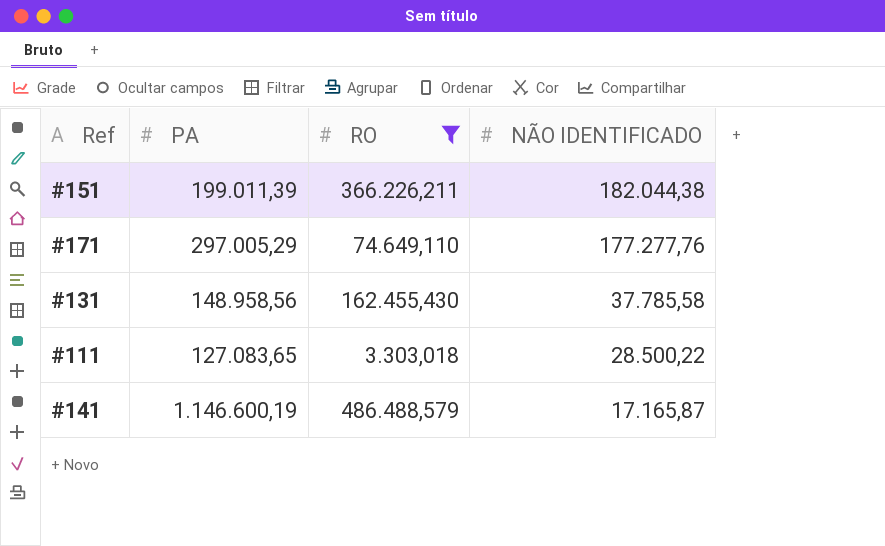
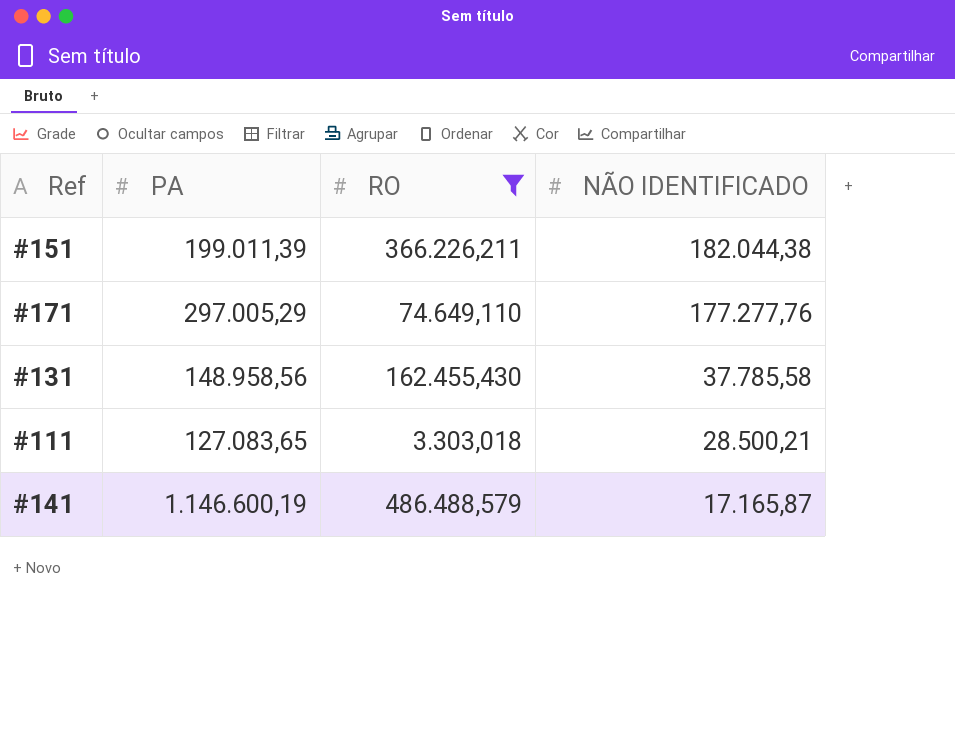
#111 | NÃO IDENTIFICADO: 28.500,22 -> 28.500,21

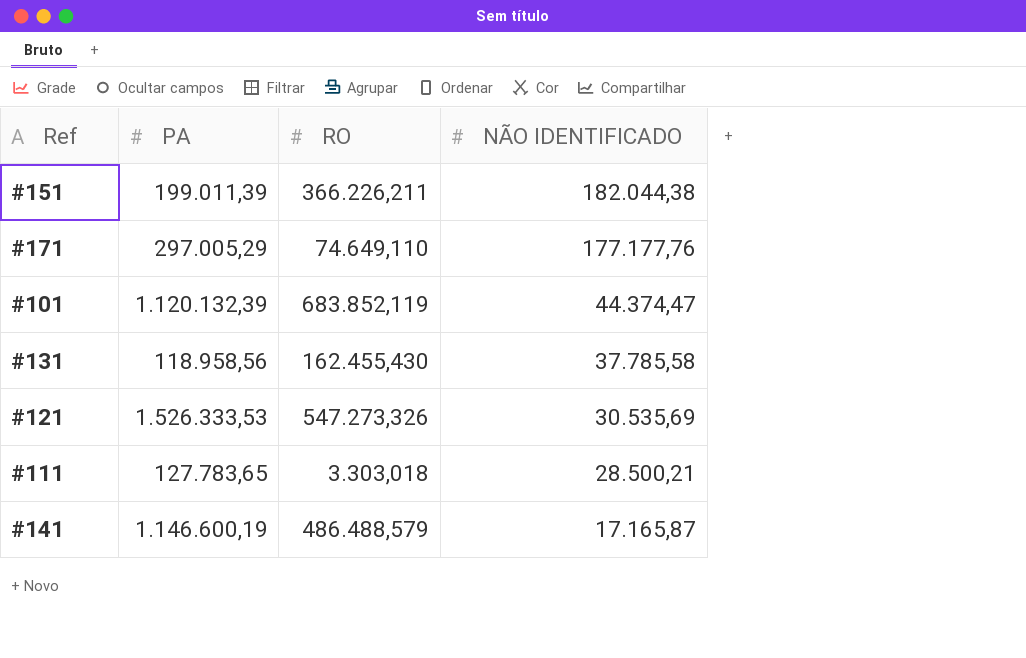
filter: RO <= 486.488,579 -> none
#171 | NÃO IDENTIFICADO: 177.277,76 -> 177.177,76
#131 | PA: 148.958,56 -> 118.958,56
#111 | PA: 127.083,65 -> 127.783,65

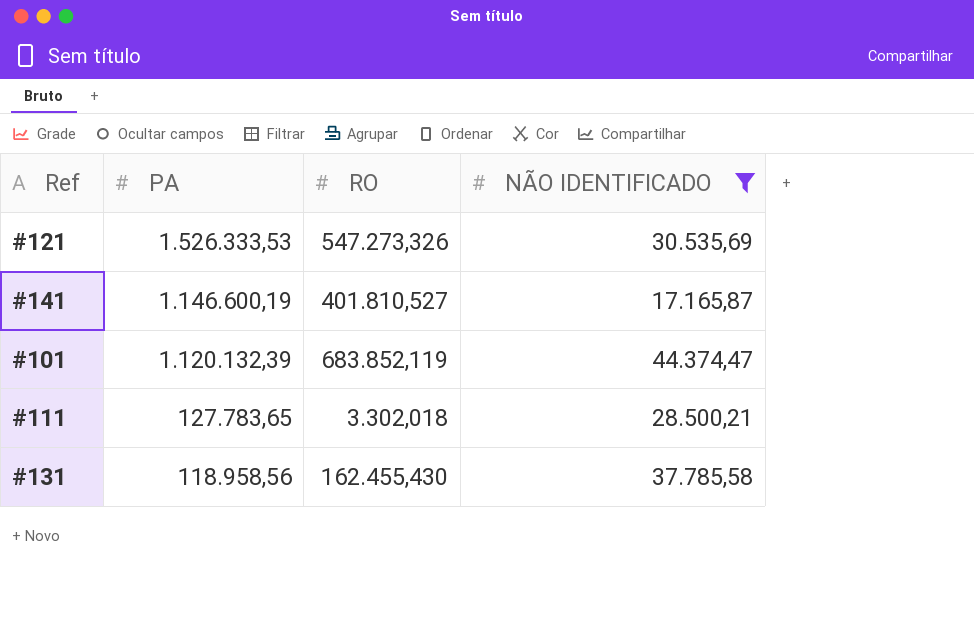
filter: none -> NÃO IDENTIFICADO <= 44.374,47
row order: NÃO IDENTIFICADO descending -> PA descending
#141 | RO: 486.488,579 -> 401.810,527
#111 | RO: 3.303,018 -> 3.302,018

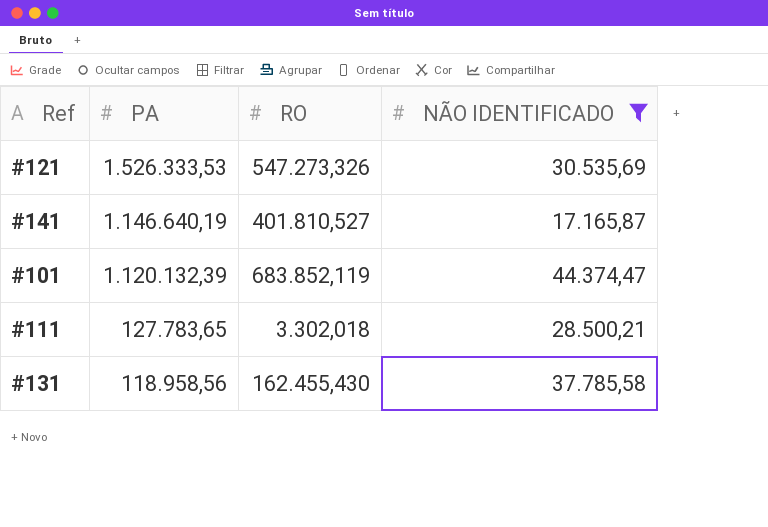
#141 | PA: 1.146.600,19 -> 1.146.640,19

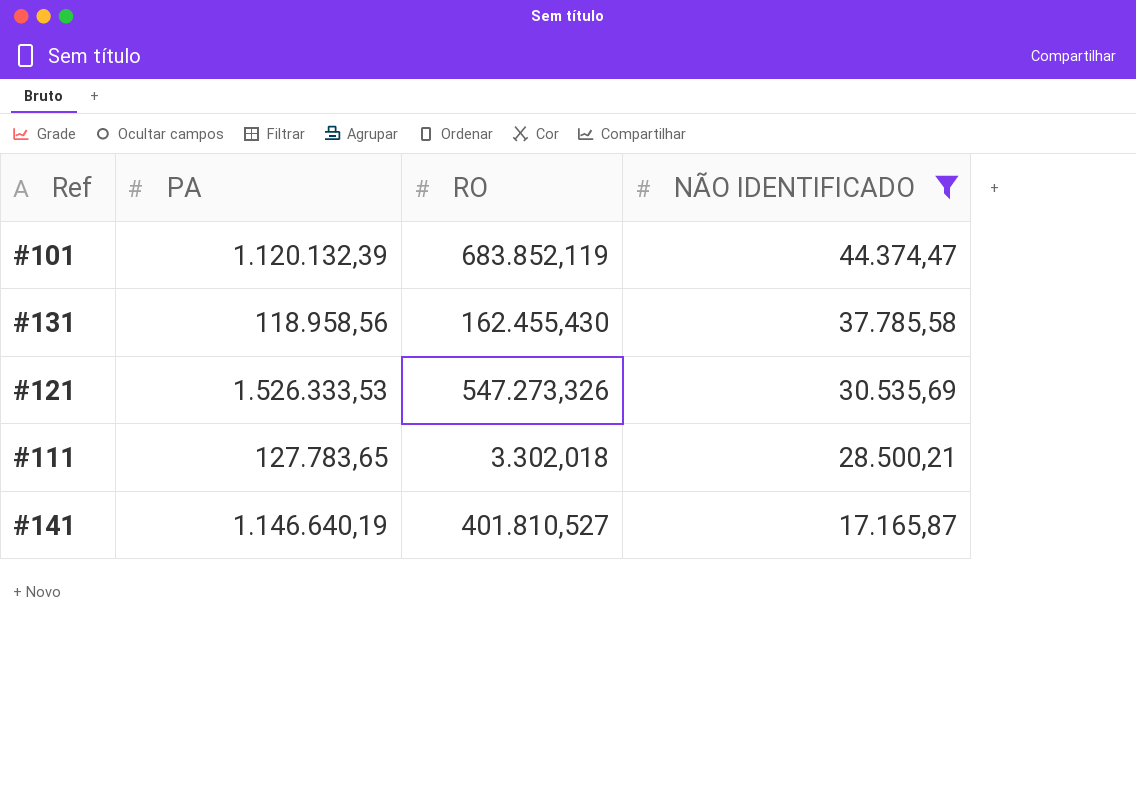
row order: PA descending -> NÃO IDENTIFICADO descending

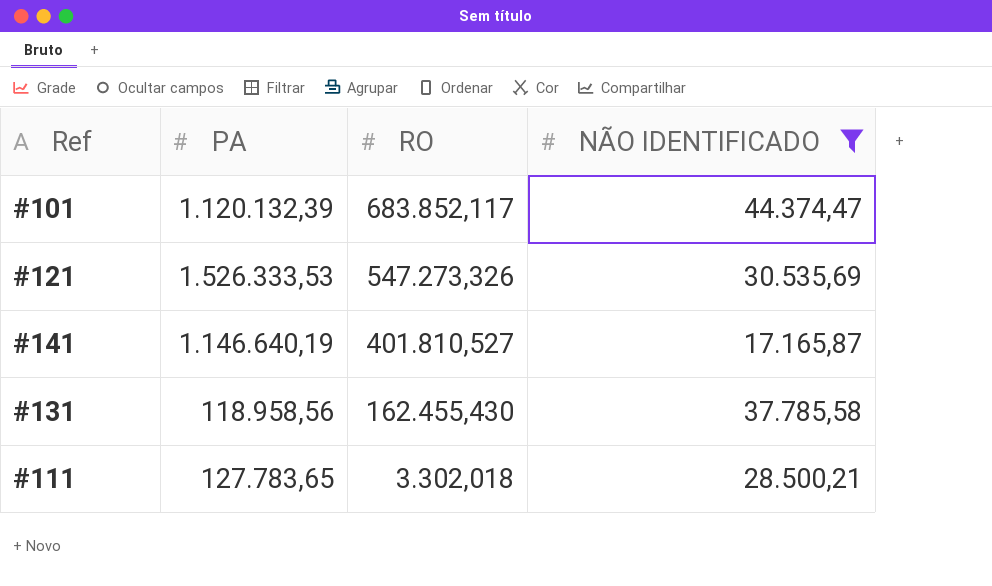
row order: NÃO IDENTIFICADO descending -> RO descending
#101 | RO: 683.852,119 -> 683.852,117

